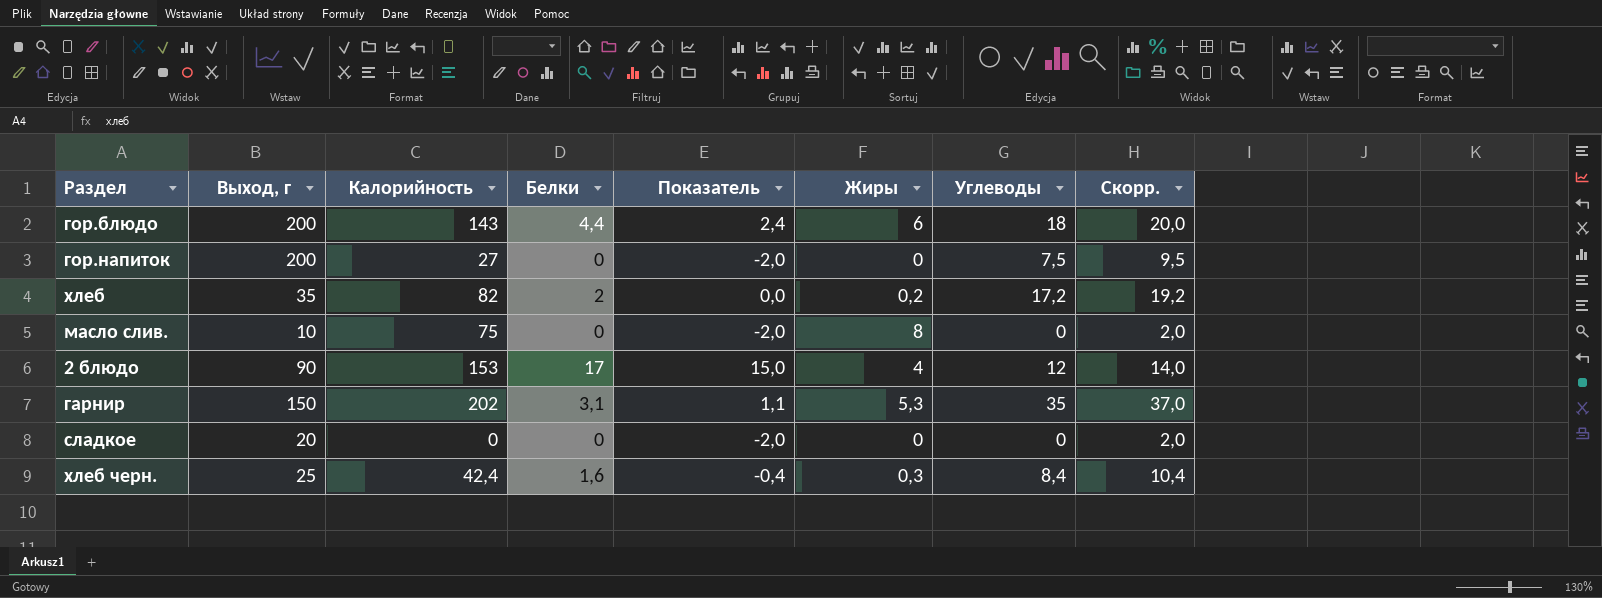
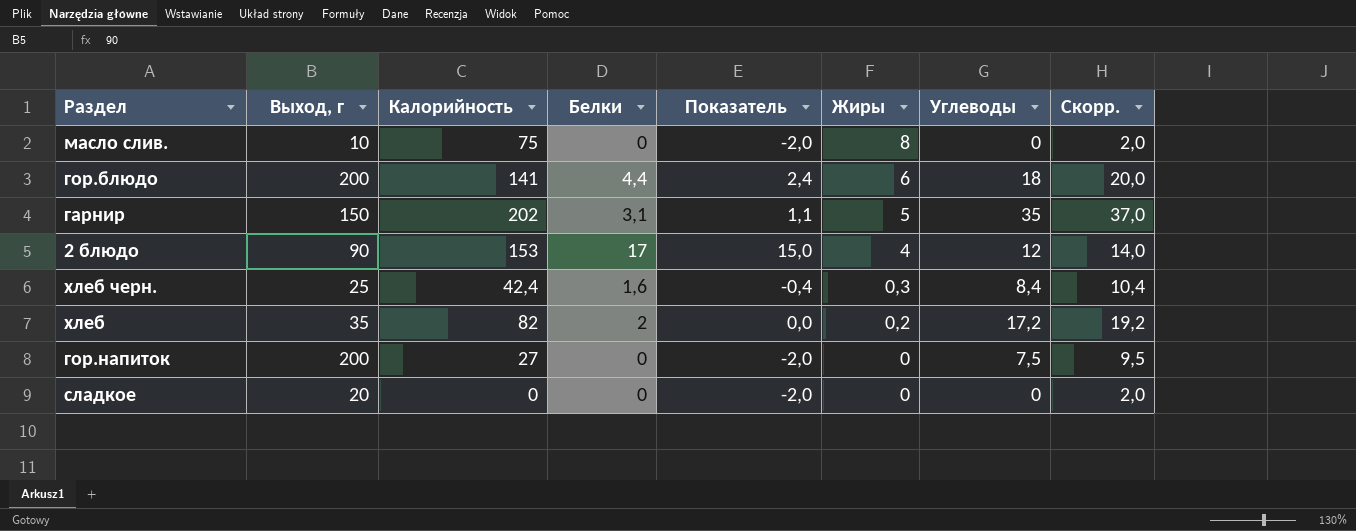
row order: none -> Жиры descending
гор.блюдо | Калорийность: 143 -> 141
гарнир | Жиры: 5,3 -> 5

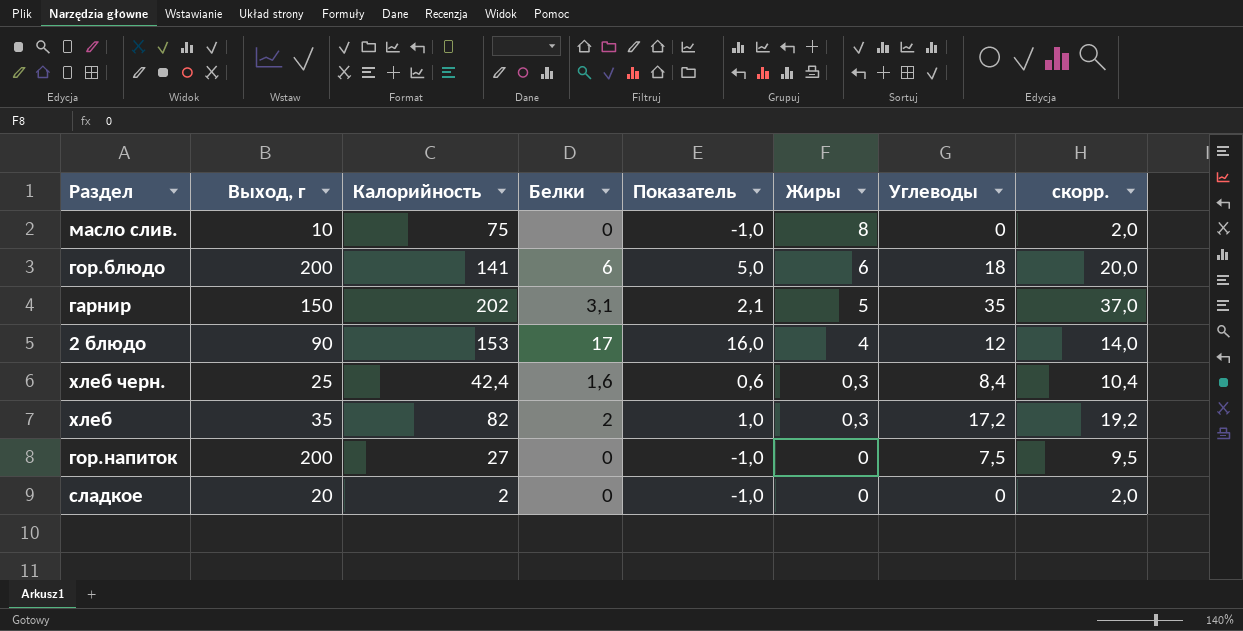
column Показатель | formula: [Белки] - 2 -> [Белки] - 1
column name: Скорр. -> скорр.
гор.блюдо | Белки: 4,4 -> 6
хлеб | Жиры: 0,2 -> 0,3
сладкое | Калорийность: 0 -> 2

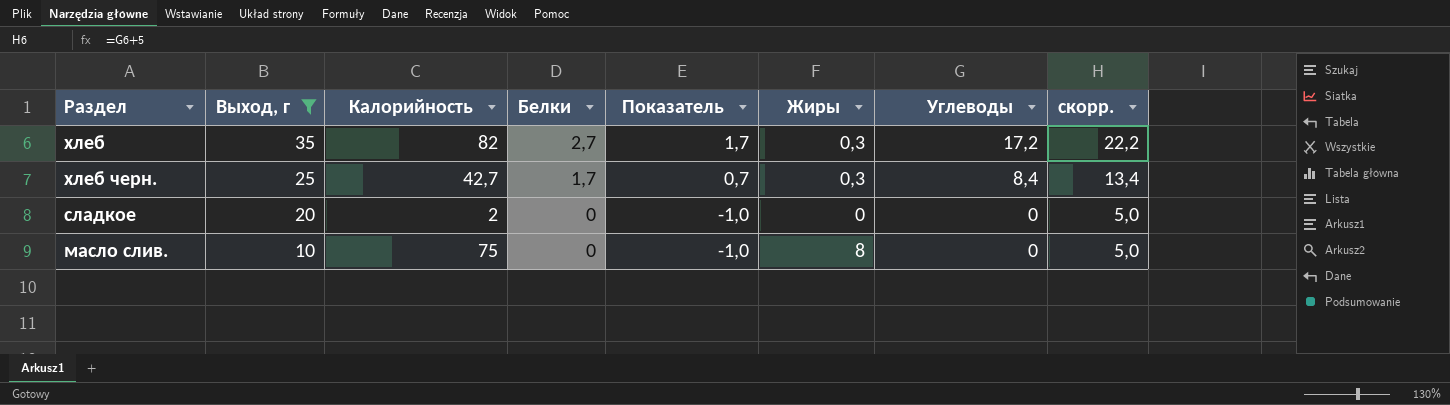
filter: none -> Выход, г <= 35
row order: Жиры descending -> Выход, г descending
column скорр. | formula: [Углеводы] + 2 -> [Углеводы] + 5
хлеб | Белки: 2 -> 2,7
хлеб | Показатель: 1,0 -> 1,7
хлеб черн. | Калорийность: 42,4 -> 42,7
хлеб черн. | Белки: 1,6 -> 1,7
хлеб черн. | Показатель: 0,6 -> 0,7

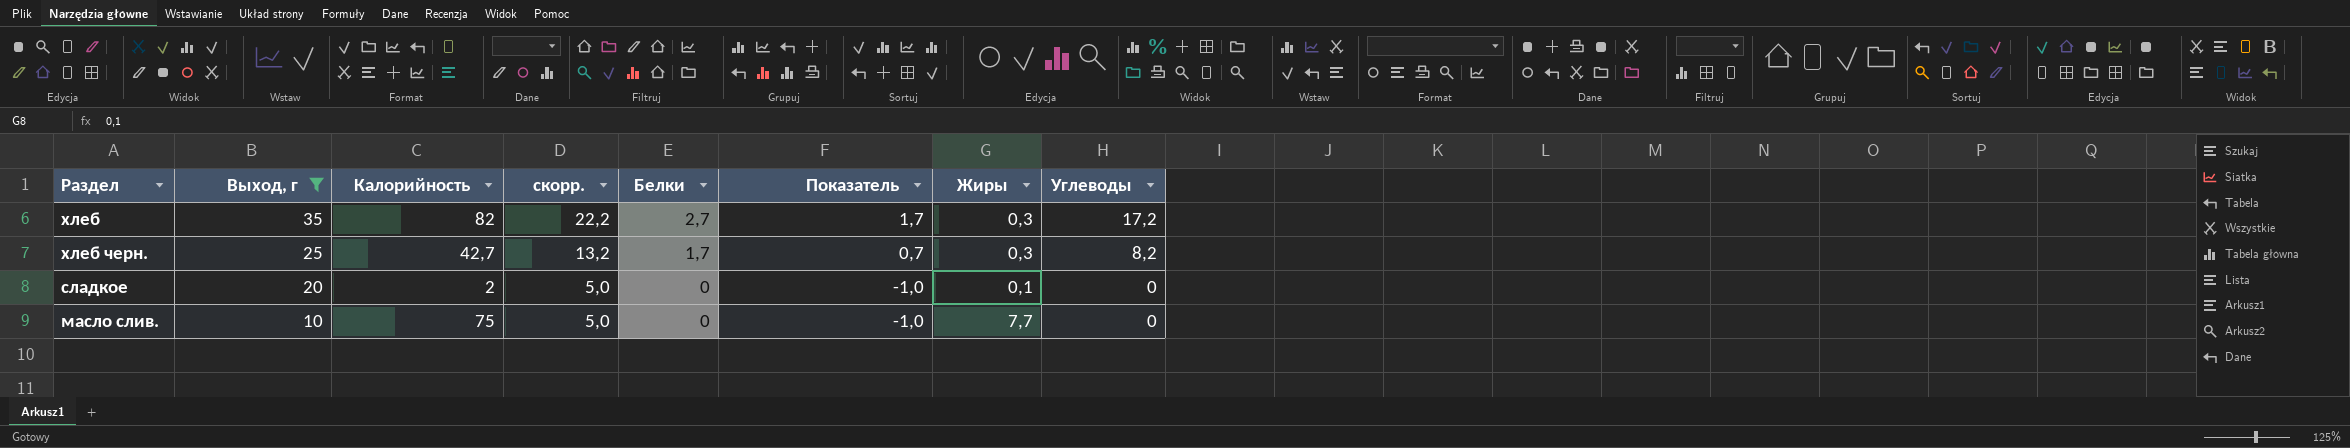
column скорр. | position: 8 -> 4
хлеб черн. | скорр.: 13,4 -> 13,2
хлеб черн. | Углеводы: 8,4 -> 8,2
сладкое | Жиры: 0 -> 0,1
масло слив. | Жиры: 8 -> 7,7

